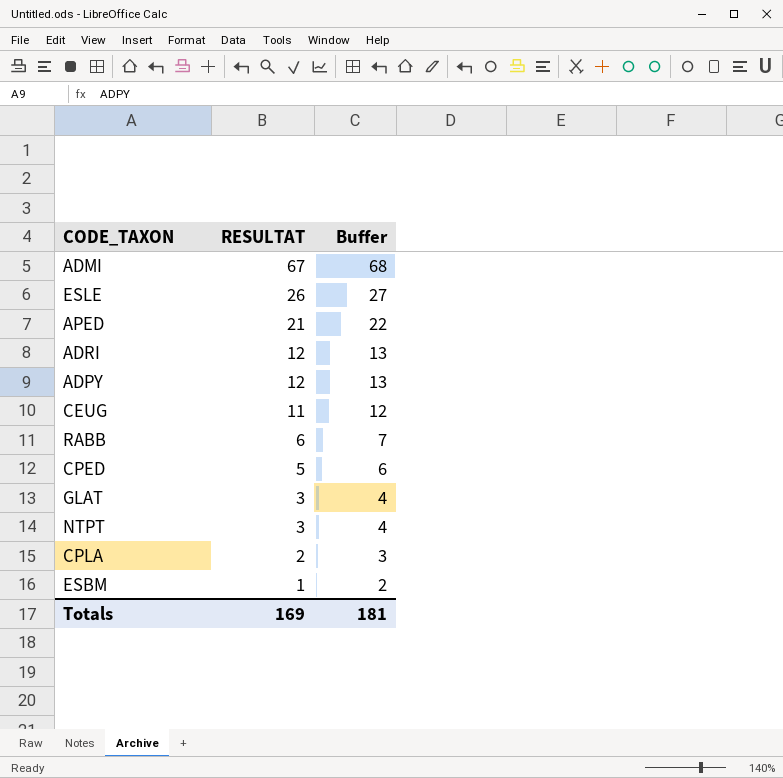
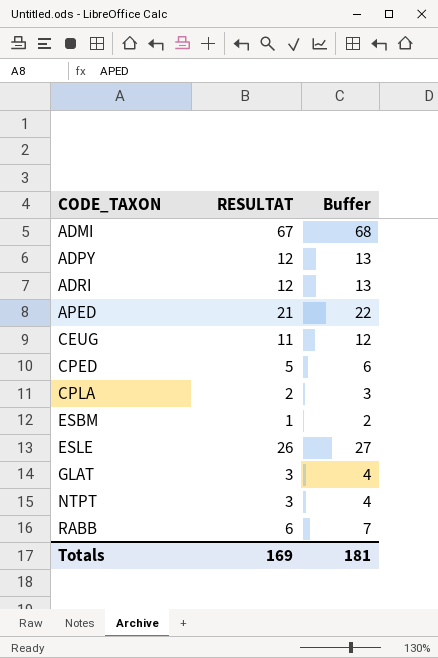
row order: RESULTAT descending -> CODE_TAXON ascending

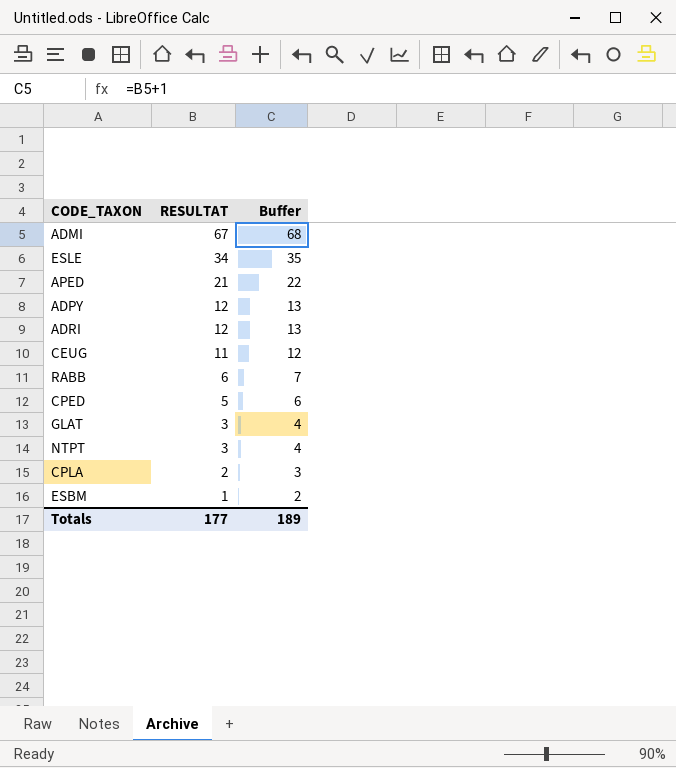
row order: CODE_TAXON ascending -> RESULTAT descending
ESLE | RESULTAT: 26 -> 34
ESLE | Buffer: 27 -> 35
Totals | RESULTAT: 169 -> 177
Totals | Buffer: 181 -> 189

